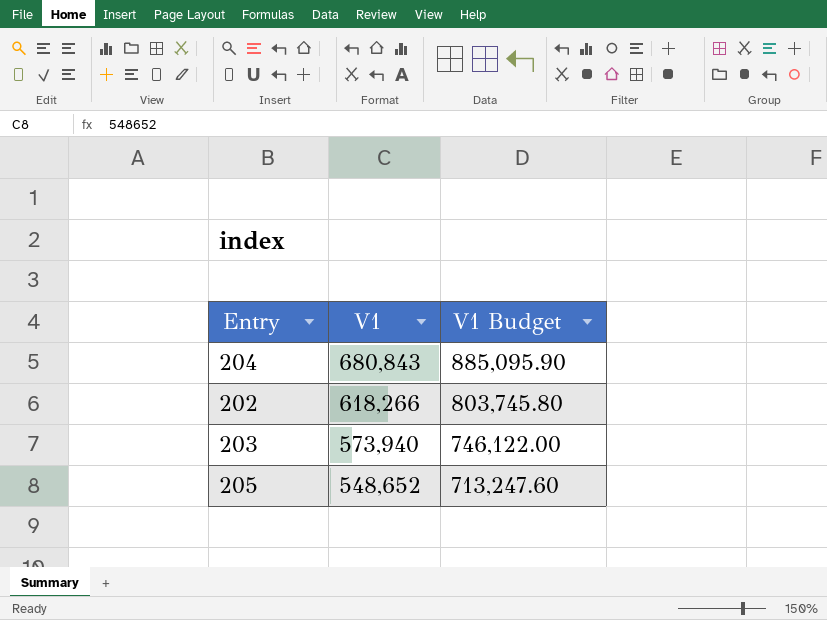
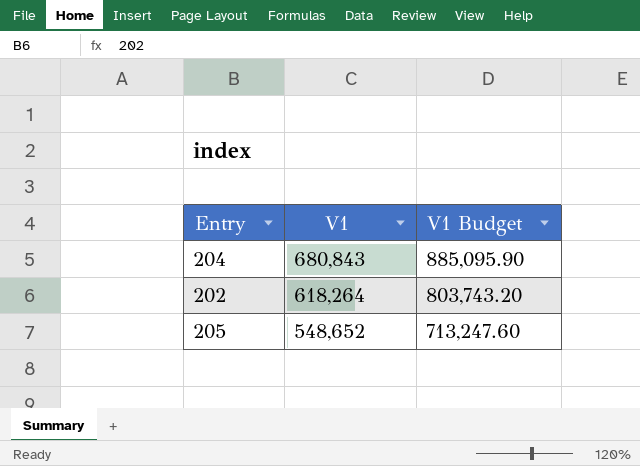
row 203: 573,940 | 746,122.00 -> none
202 | V1: 618,266 -> 618,264
202 | V1 Budget: 803,745.80 -> 803,743.20

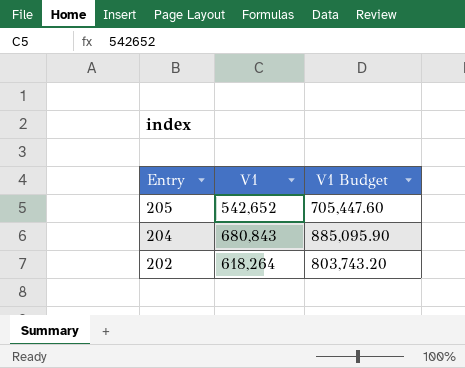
row order: V1 descending -> Entry descending
205 | V1: 548,652 -> 542,652
205 | V1 Budget: 713,247.60 -> 705,447.60

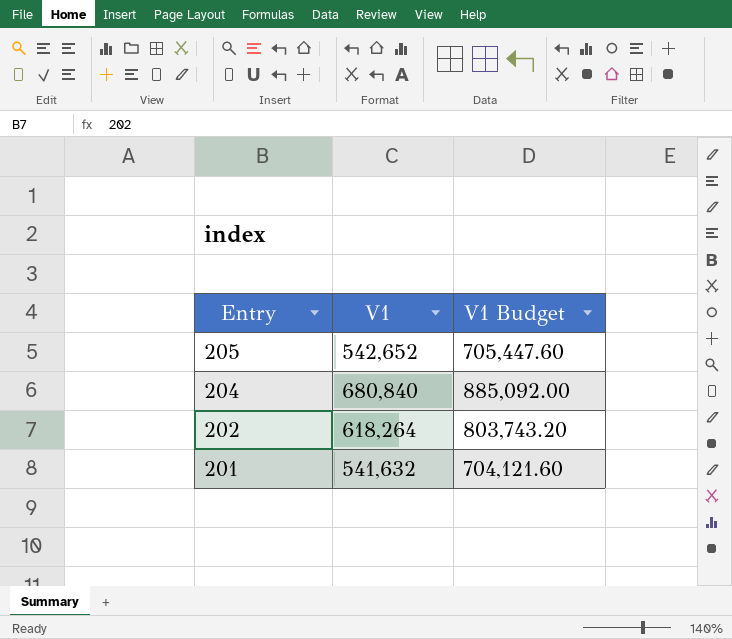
204 | V1: 680,843 -> 680,840
204 | V1 Budget: 885,095.90 -> 885,092.00
row 201: none -> 541,632 | 704,121.60

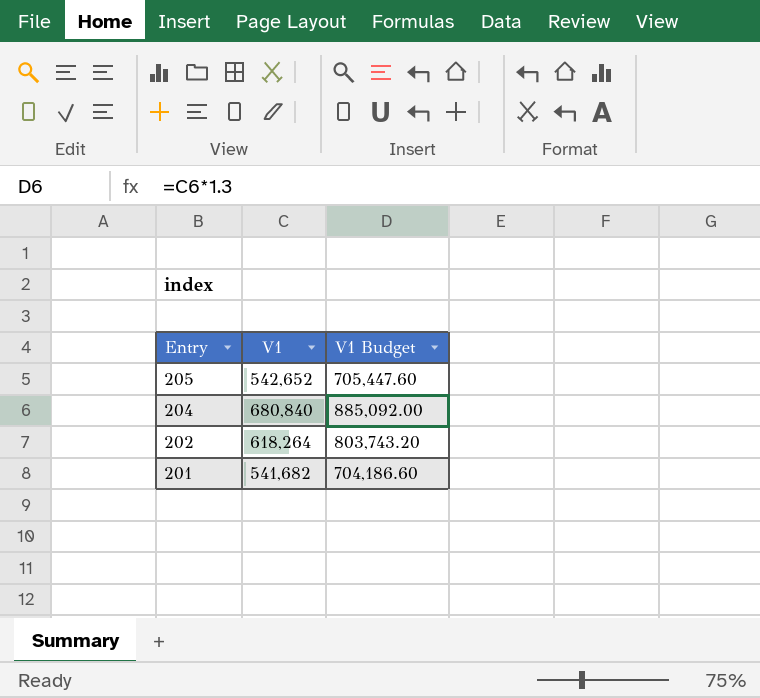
201 | V1: 541,632 -> 541,682
201 | V1 Budget: 704,121.60 -> 704,186.60

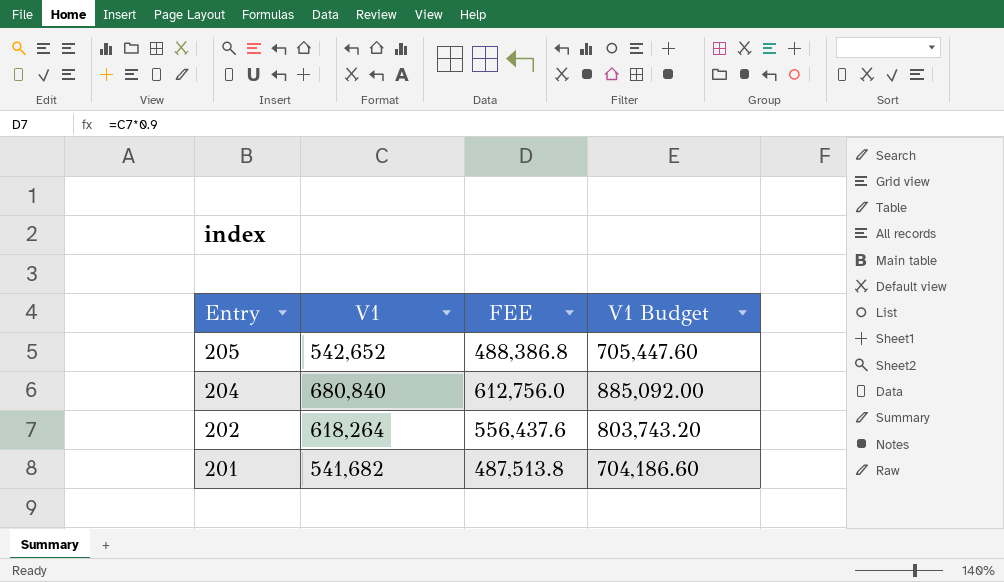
column FEE | formula: none -> [V1] * 0.9

